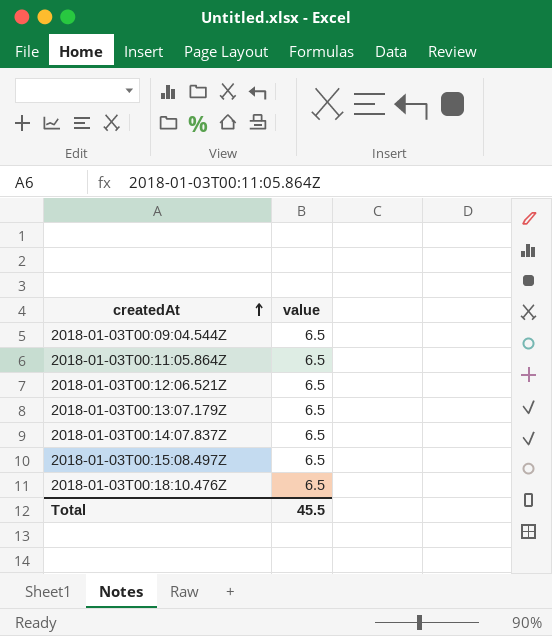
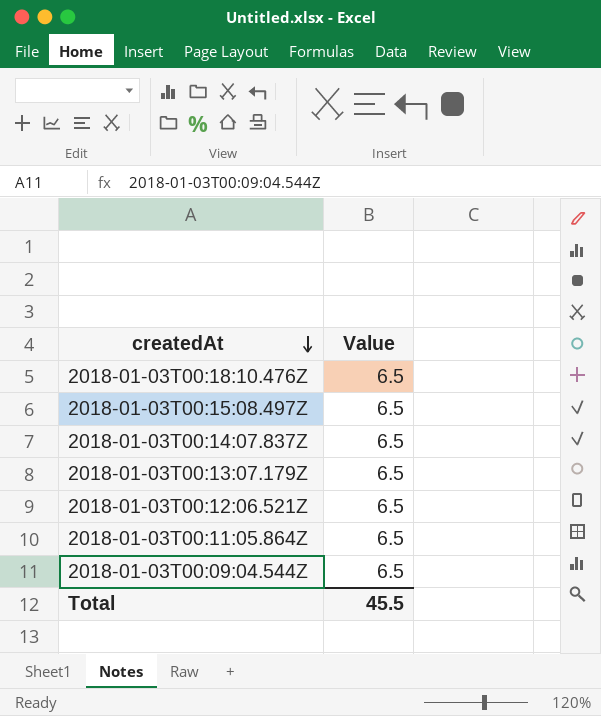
row order: createdAt ascending -> createdAt descending
column name: value -> Value

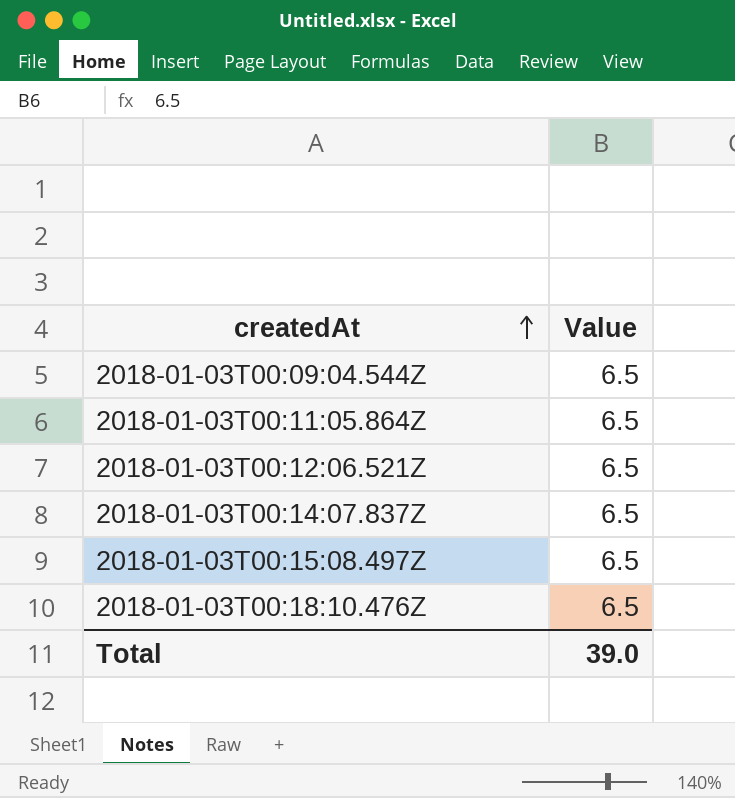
row order: createdAt descending -> createdAt ascending
row 2018-01-03T00:13:07.179Z: 6.5 -> none
Total | Value: 45.5 -> 39.0

